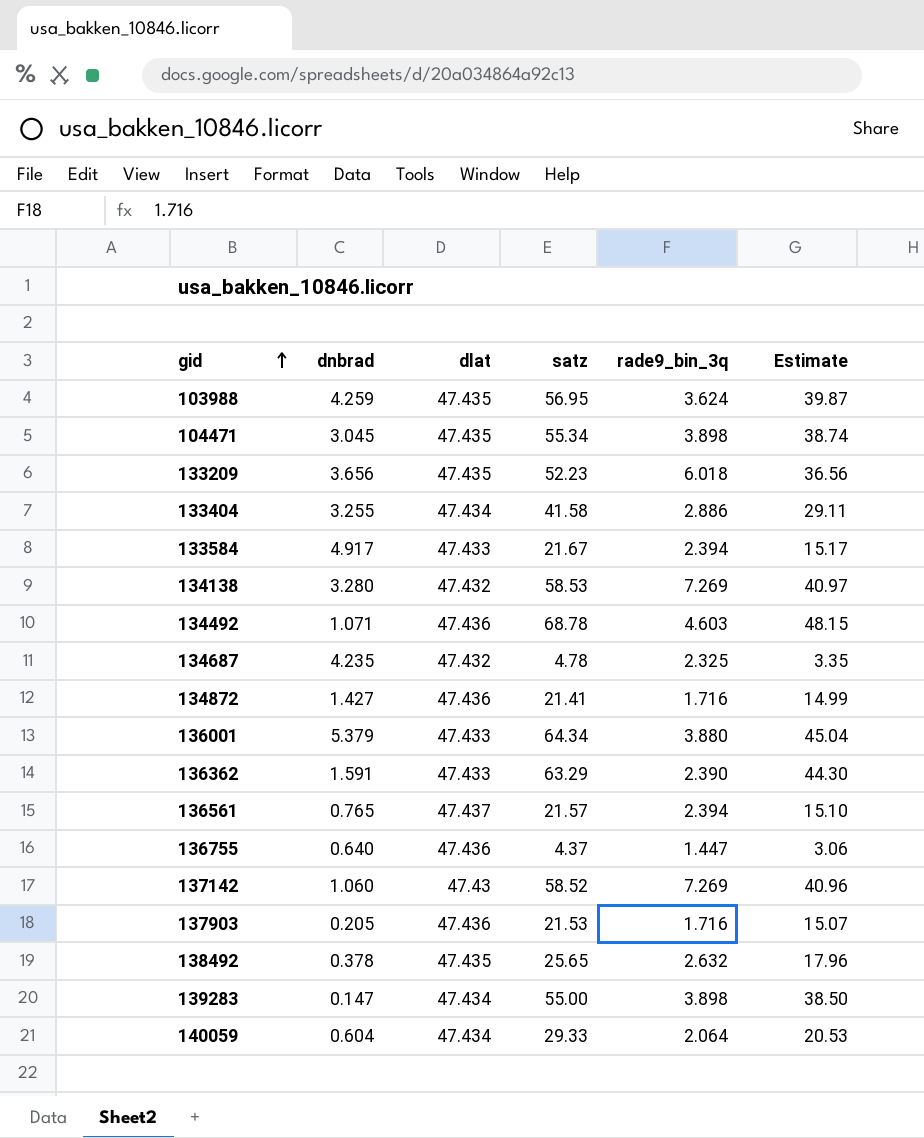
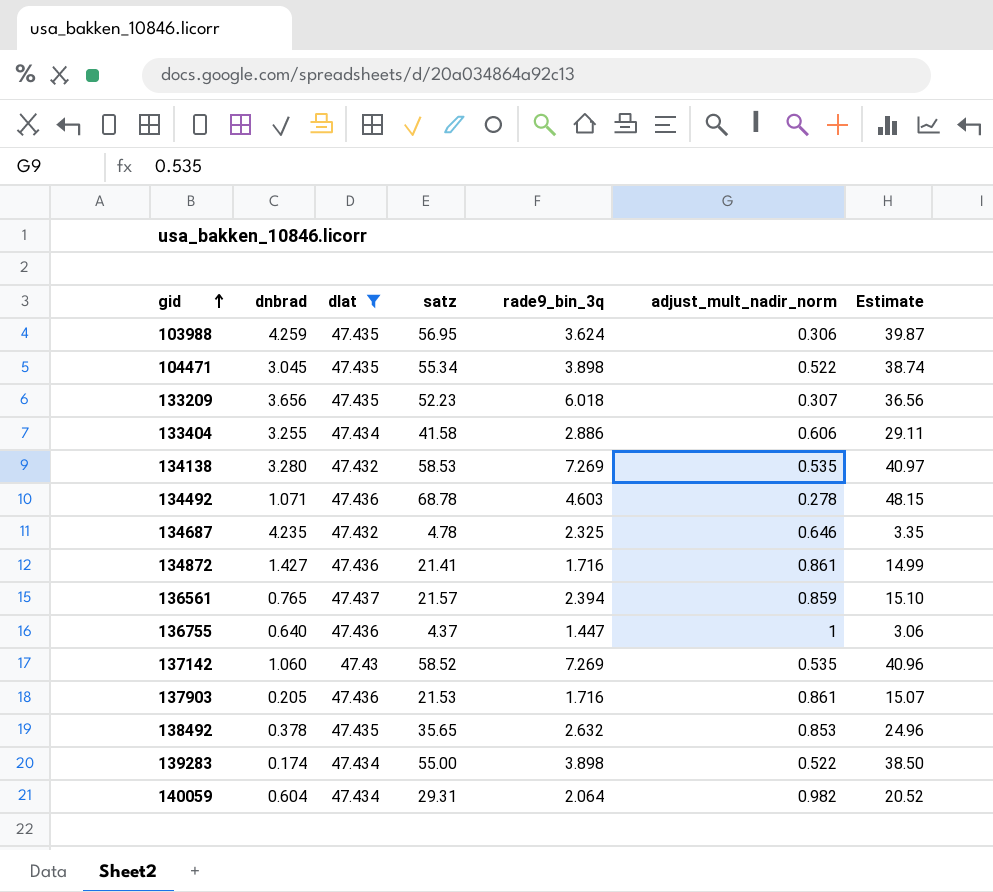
filter: none -> dlat != 47.433
column adjust_mult_nadir_norm | position: none -> 6
138492 | satz: 25.65 -> 35.65
138492 | Estimate: 17.96 -> 24.96
139283 | dnbrad: 0.147 -> 0.174
140059 | satz: 29.33 -> 29.31
140059 | Estimate: 20.53 -> 20.52

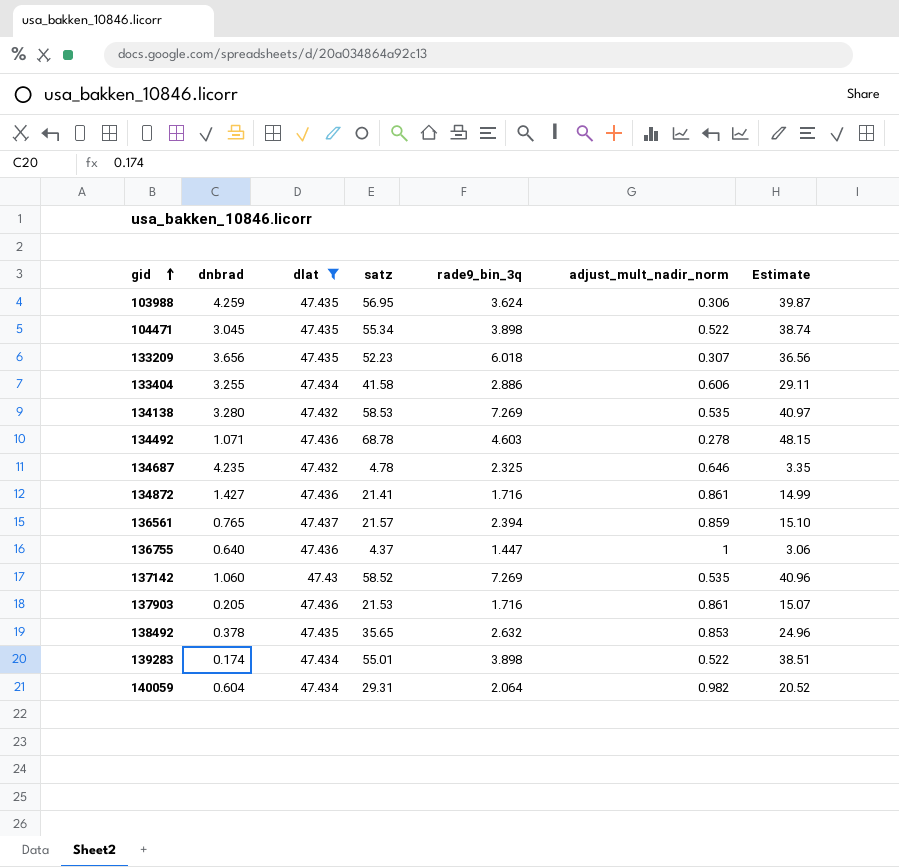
139283 | satz: 55.00 -> 55.01
139283 | Estimate: 38.50 -> 38.51

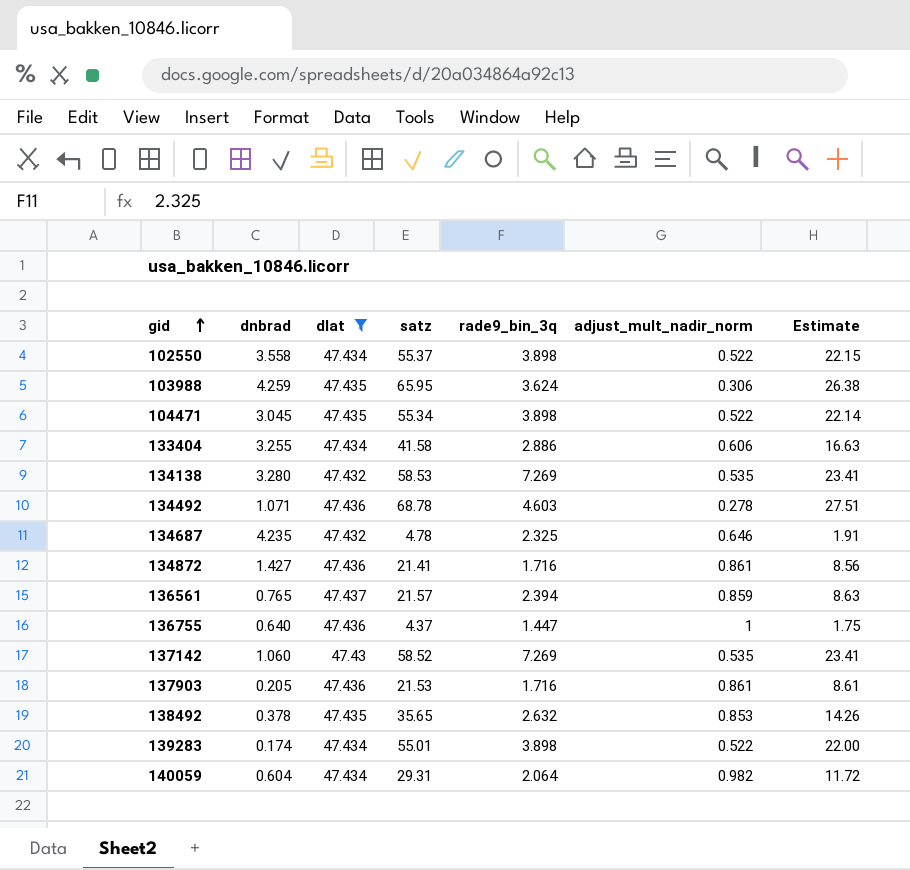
column Estimate | formula: [satz] * 0.7 -> [satz] * 0.4
row 133209: 3.656 | 47.435 | 52.23 | 6.018 | 0.307 | 36.56 -> none
row 102550: none -> 3.558 | 47.434 | 55.37 | 3.898 | 0.522 | 22.15
103988 | satz: 56.95 -> 65.95

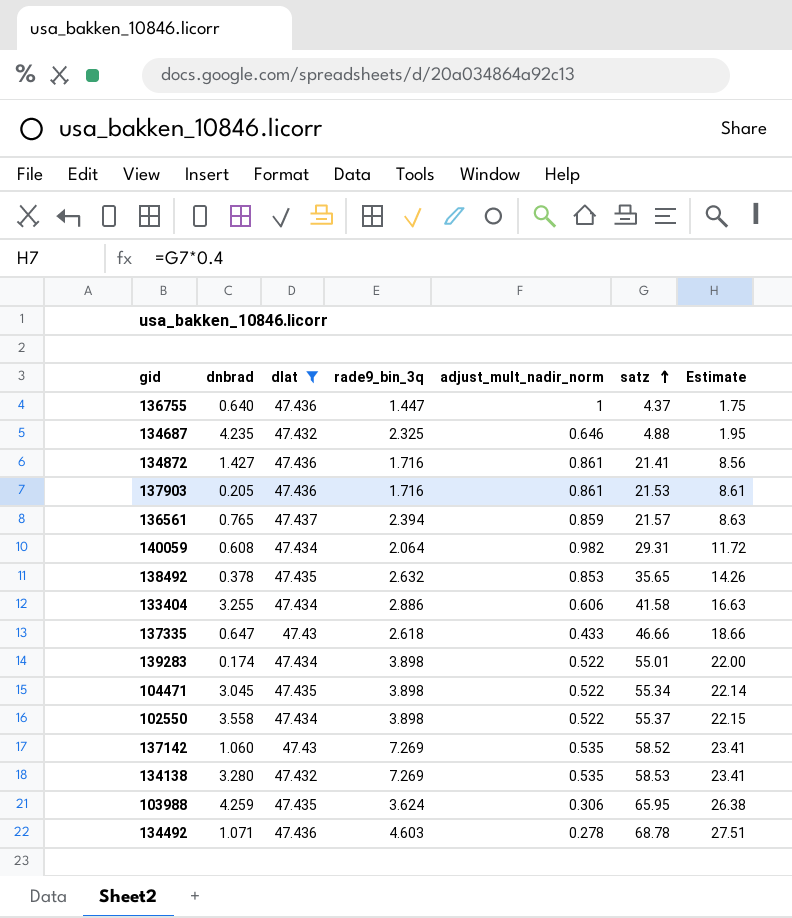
row order: gid ascending -> satz ascending
column satz | position: 4 -> 6
134687 | satz: 4.78 -> 4.88
134687 | Estimate: 1.91 -> 1.95
140059 | dnbrad: 0.604 -> 0.608
row 137335: none -> 0.647 | 47.43 | 2.618 | 0.433 | 46.66 | 18.66

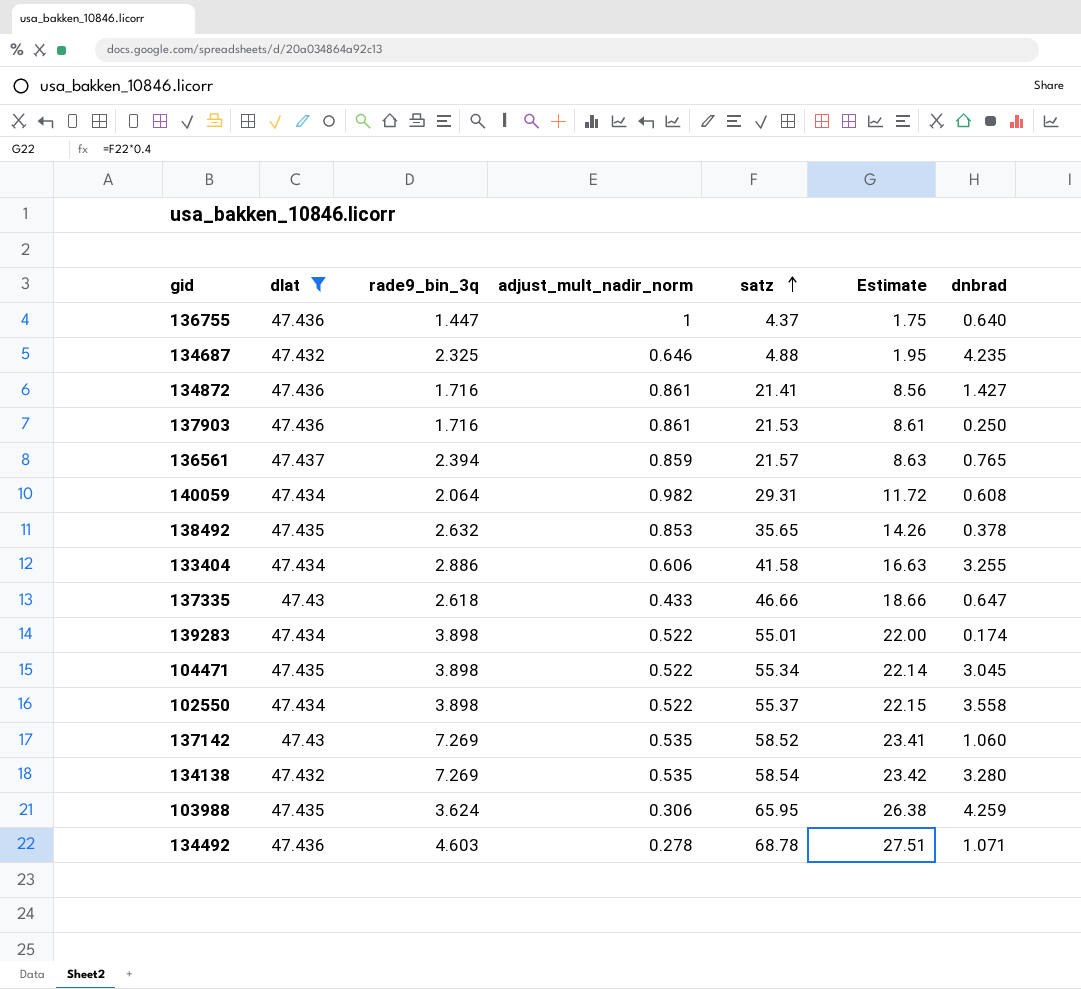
column dnbrad | position: 2 -> 7
137903 | dnbrad: 0.205 -> 0.250
134138 | satz: 58.53 -> 58.54
134138 | Estimate: 23.41 -> 23.42

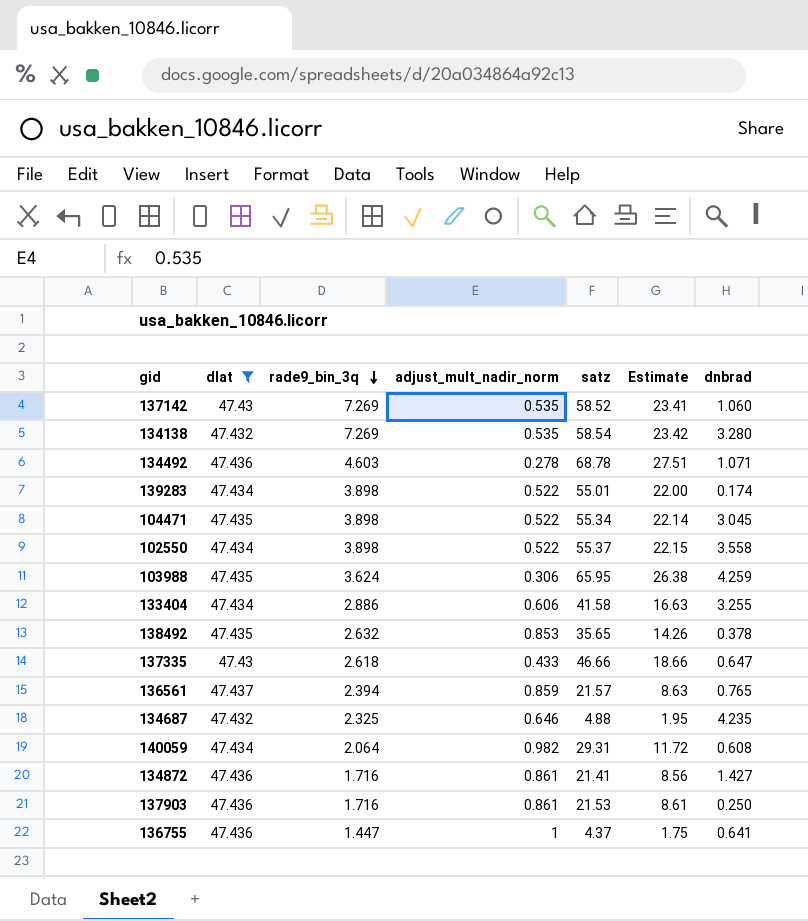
row order: satz ascending -> rade9_bin_3q descending
136755 | dnbrad: 0.640 -> 0.641

